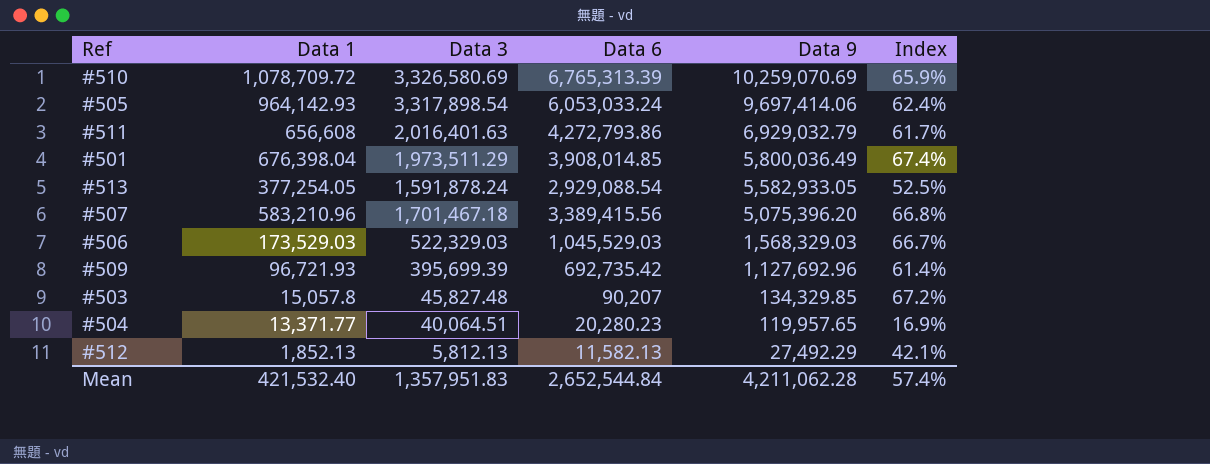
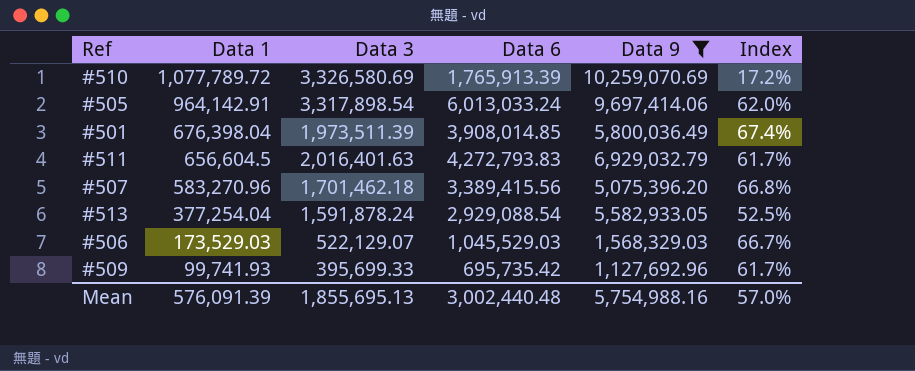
filter: none -> Data 9 >= 1,127,692.96
row order: Data 9 descending -> Data 1 descending
#510 | Data 1: 1,078,709.72 -> 1,077,789.72
#510 | Data 6: 6,765,313.39 -> 1,765,913.39
#510 | Index: 65.9% -> 17.2%
#505 | Data 1: 964,142.93 -> 964,142.91
#505 | Data 6: 6,053,033.24 -> 6,013,033.24
#505 | Index: 62.4% -> 62.0%
#501 | Data 3: 1,973,511.29 -> 1,973,511.39
#511 | Data 1: 656,608 -> 656,604.5
#511 | Data 6: 4,272,793.86 -> 4,272,793.83
#507 | Data 1: 583,210.96 -> 583,270.96
#507 | Data 3: 1,701,467.18 -> 1,701,462.18
#513 | Data 1: 377,254.05 -> 377,254.04
#506 | Data 3: 522,329.03 -> 522,129.07
#509 | Data 1: 96,721.93 -> 99,741.93
#509 | Data 3: 395,699.39 -> 395,699.33
#509 | Data 6: 692,735.42 -> 695,735.42
#509 | Index: 61.4% -> 61.7%
Mean | Data 1: 421,532.40 -> 576,091.39
Mean | Data 3: 1,357,951.83 -> 1,855,695.13
Mean | Data 6: 2,652,544.84 -> 3,002,440.48
Mean | Data 9: 4,211,062.28 -> 5,754,988.16
Mean | Index: 57.4% -> 57.0%

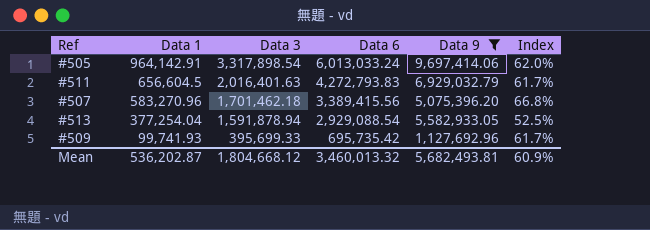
row #510: 1,077,789.72 | 3,326,580.69 | 1,765,913.39 | 10,259,070.69 | 17.2% -> none
row #501: 676,398.04 | 1,973,511.39 | 3,908,014.85 | 5,800,036.49 | 67.4% -> none
row #506: 173,529.03 | 522,129.07 | 1,045,529.03 | 1,568,329.03 | 66.7% -> none
#513 | Data 3: 1,591,878.24 -> 1,591,878.94
Mean | Data 1: 576,091.39 -> 536,202.87
Mean | Data 3: 1,855,695.13 -> 1,804,668.12
Mean | Data 6: 3,002,440.48 -> 3,460,013.32
Mean | Data 9: 5,754,988.16 -> 5,682,493.81
Mean | Index: 57.0% -> 60.9%

